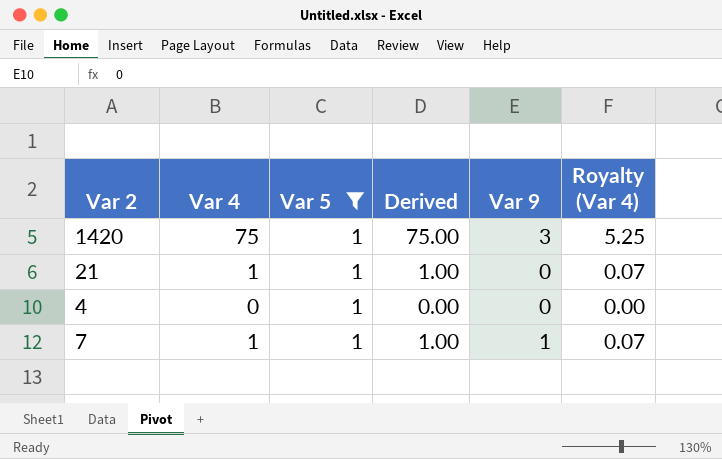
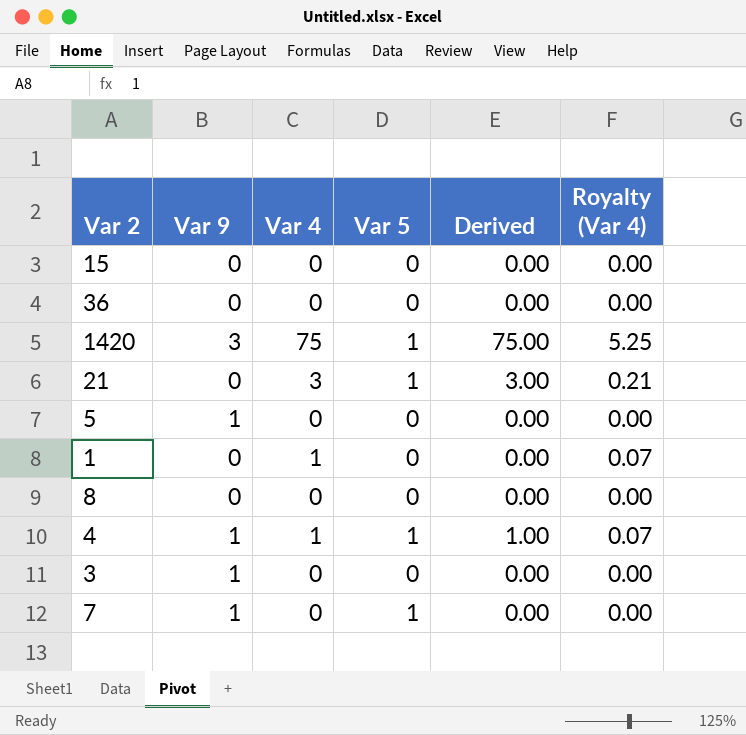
filter: Var 5 = 1 -> none
column Var 9 | position: 5 -> 2
21 | Var 4: 1 -> 3
21 | Derived: 1.00 -> 3.00
21 | Royalty (Var 4): 0.07 -> 0.21
4 | Var 9: 0 -> 1
4 | Var 4: 0 -> 1
4 | Derived: 0.00 -> 1.00
4 | Royalty (Var 4): 0.00 -> 0.07
7 | Var 4: 1 -> 0
7 | Derived: 1.00 -> 0.00
7 | Royalty (Var 4): 0.07 -> 0.00

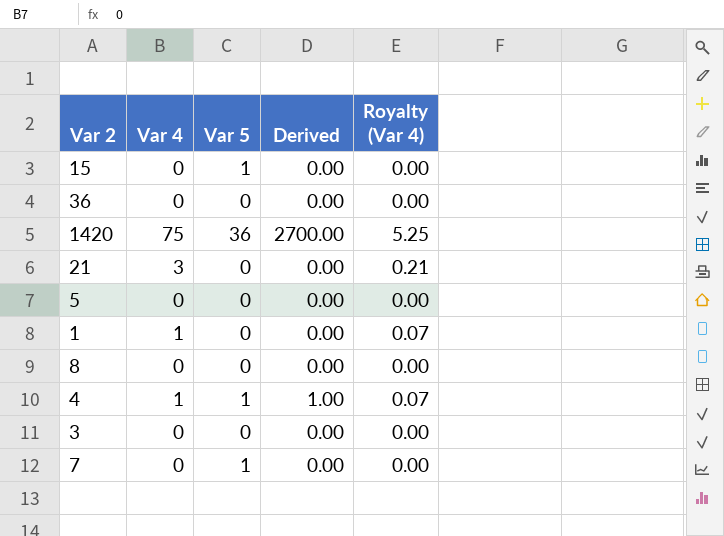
column Var 9 | position: 2 -> none
15 | Var 5: 0 -> 1
1420 | Var 5: 1 -> 36
1420 | Derived: 75.00 -> 2700.00
21 | Var 5: 1 -> 0
21 | Derived: 3.00 -> 0.00

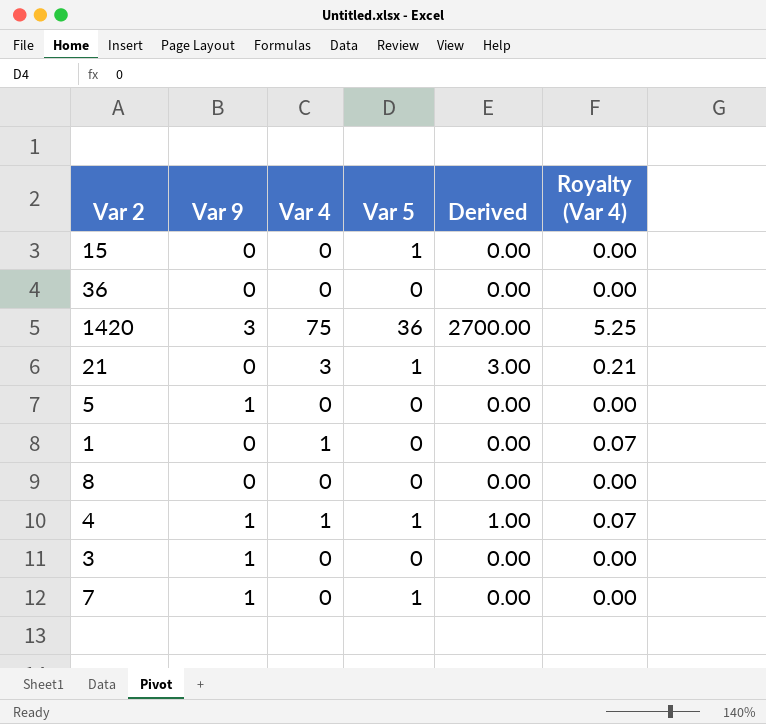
column Var 9 | position: none -> 2
21 | Var 5: 0 -> 1
21 | Derived: 0.00 -> 3.00

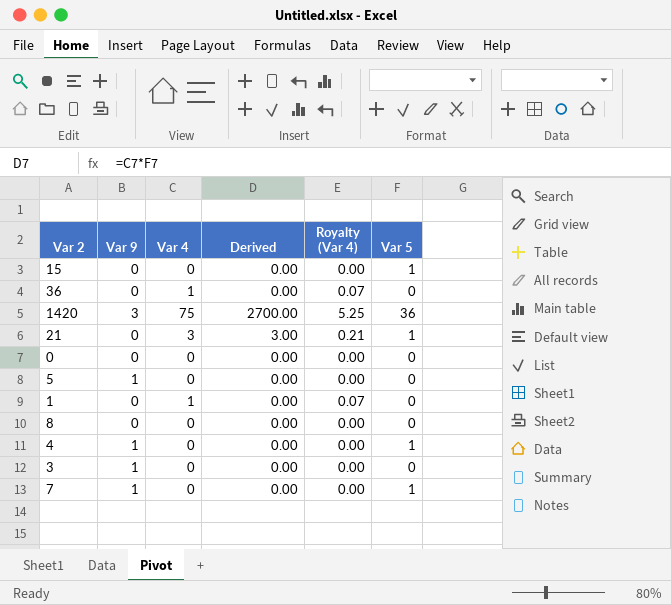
column Var 5 | position: 4 -> 6
36 | Var 4: 0 -> 1
36 | Royalty (Var 4): 0.00 -> 0.07
row 0: none -> 0 | 0 | 0.00 | 0.00 | 0
4 | Var 4: 1 -> 0
4 | Derived: 1.00 -> 0.00
4 | Royalty (Var 4): 0.07 -> 0.00

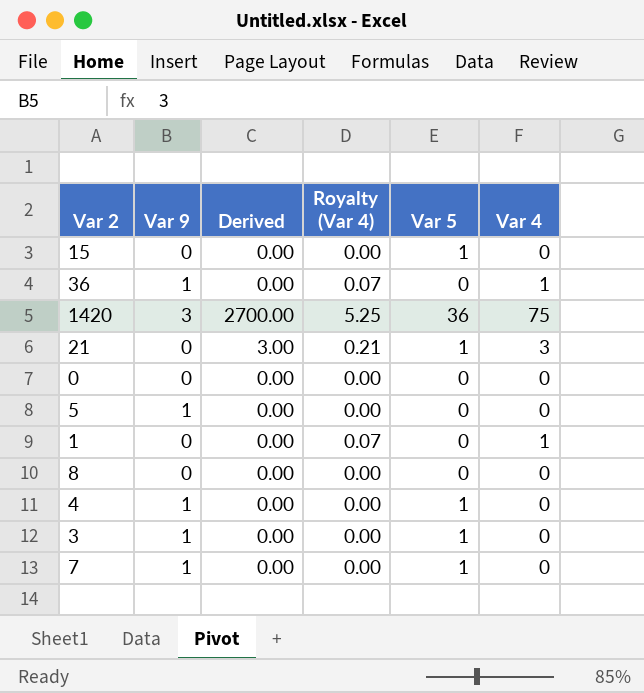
column Var 4 | position: 3 -> 6
36 | Var 9: 0 -> 1
3 | Var 5: 0 -> 1

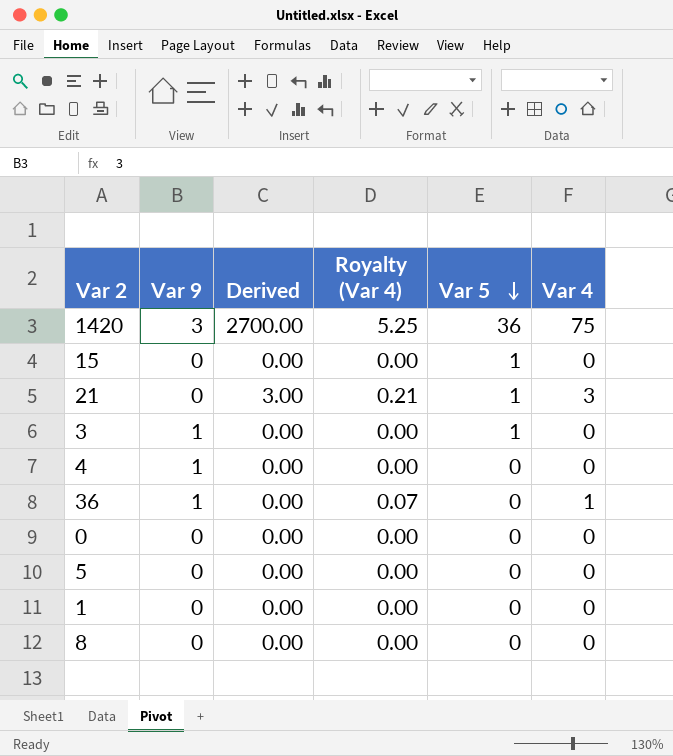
row order: none -> Var 5 descending
row 7: 1 | 0.00 | 0.00 | 1 | 0 -> none
4 | Var 5: 1 -> 0
5 | Var 9: 1 -> 0
1 | Royalty (Var 4): 0.07 -> 0.00
1 | Var 4: 1 -> 0

